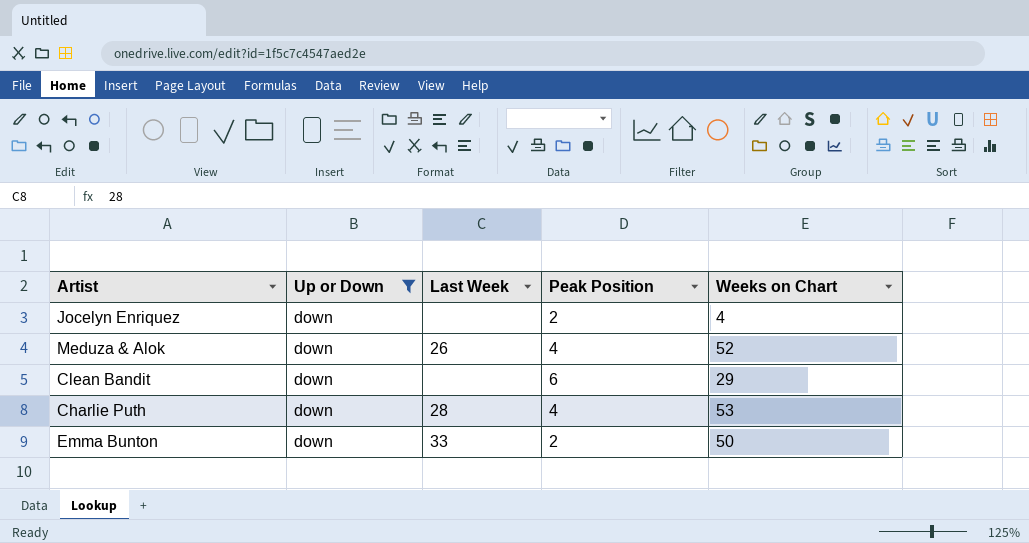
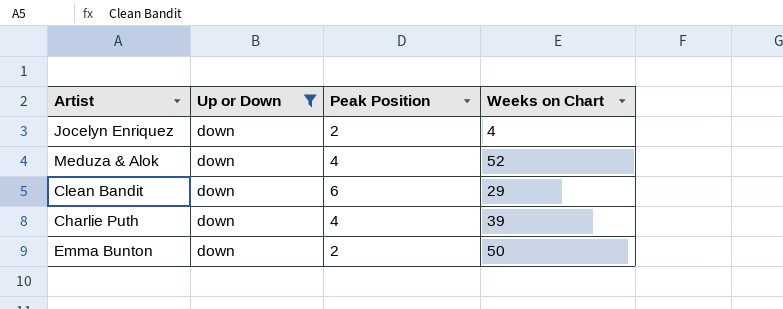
column Last Week | position: 3 -> none
Charlie Puth | Weeks on Chart: 53 -> 39

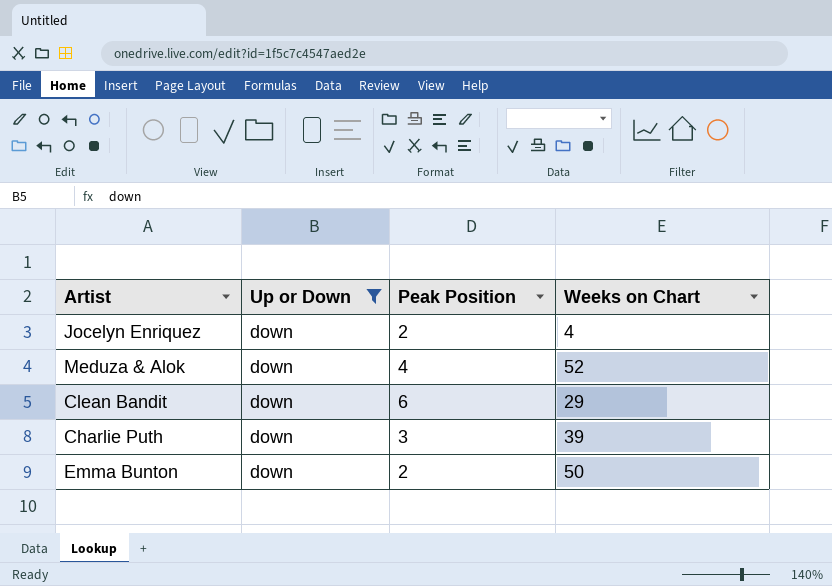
Charlie Puth | Peak Position: 4 -> 3

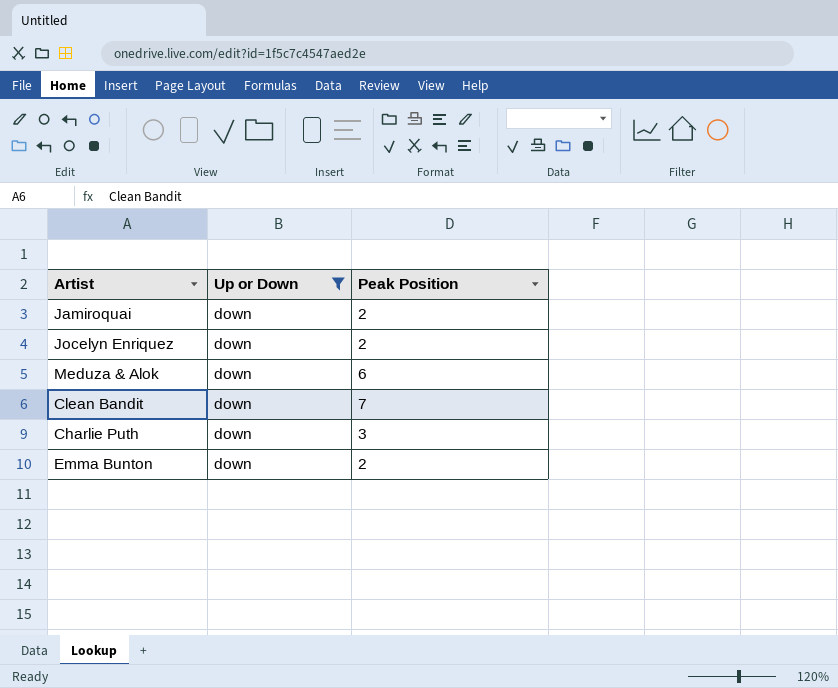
column Weeks on Chart | position: 4 -> none
row Jamiroquai: none -> down | 2
Meduza & Alok | Peak Position: 4 -> 6
Clean Bandit | Peak Position: 6 -> 7

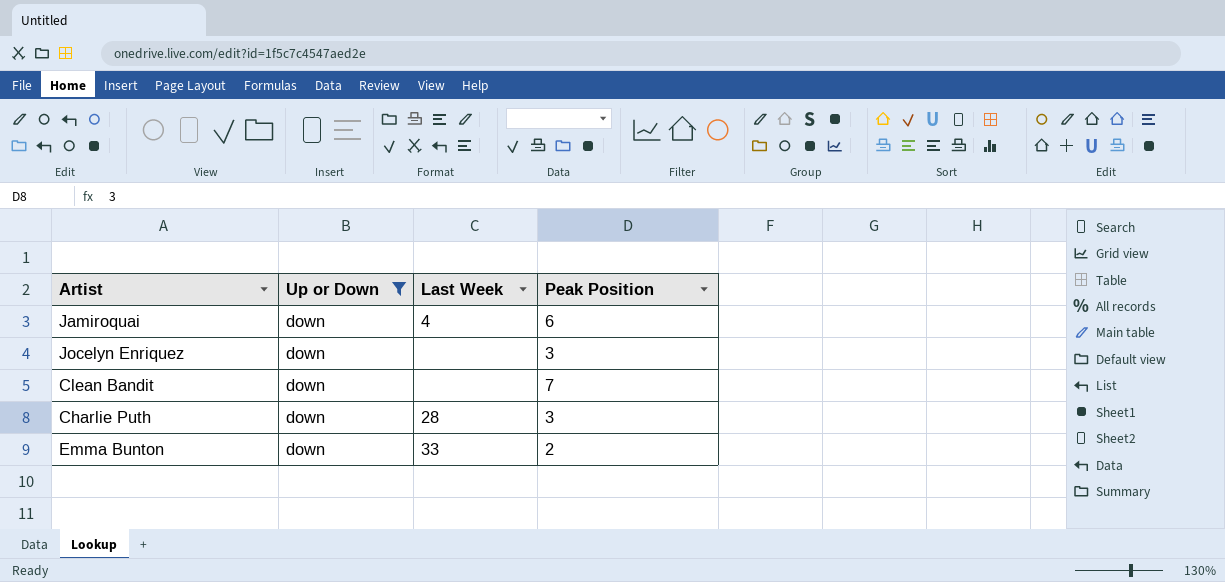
column Last Week | position: none -> 3
row Meduza & Alok: down | 6 -> none
Jamiroquai | Peak Position: 2 -> 6
Jocelyn Enriquez | Peak Position: 2 -> 3

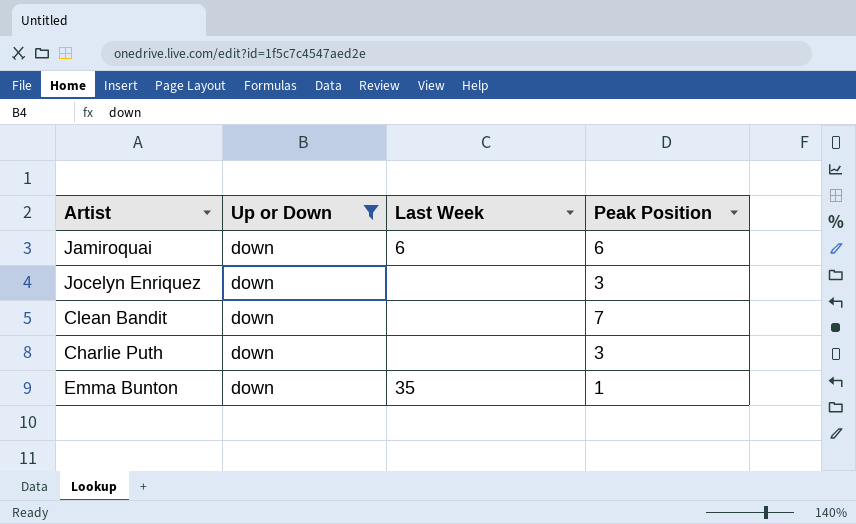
Jamiroquai | Last Week: 4 -> 6
Charlie Puth | Last Week: 28 -> none
Emma Bunton | Last Week: 33 -> 35
Emma Bunton | Peak Position: 2 -> 1

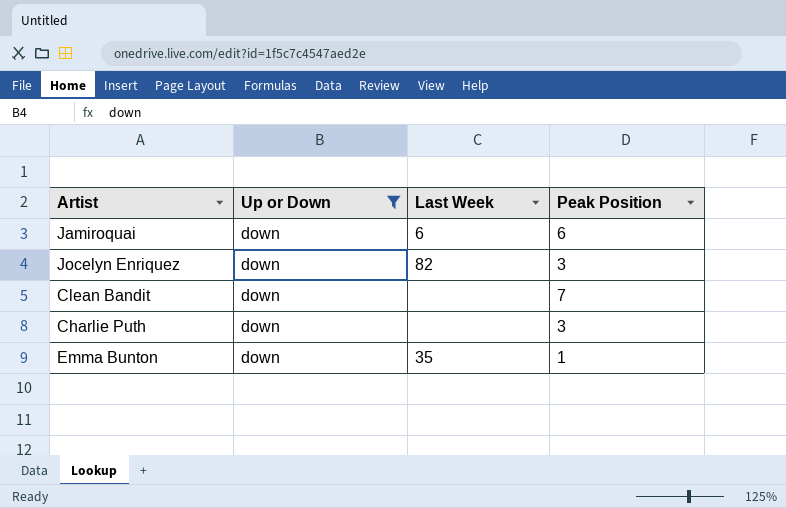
Jocelyn Enriquez | Last Week: none -> 82

